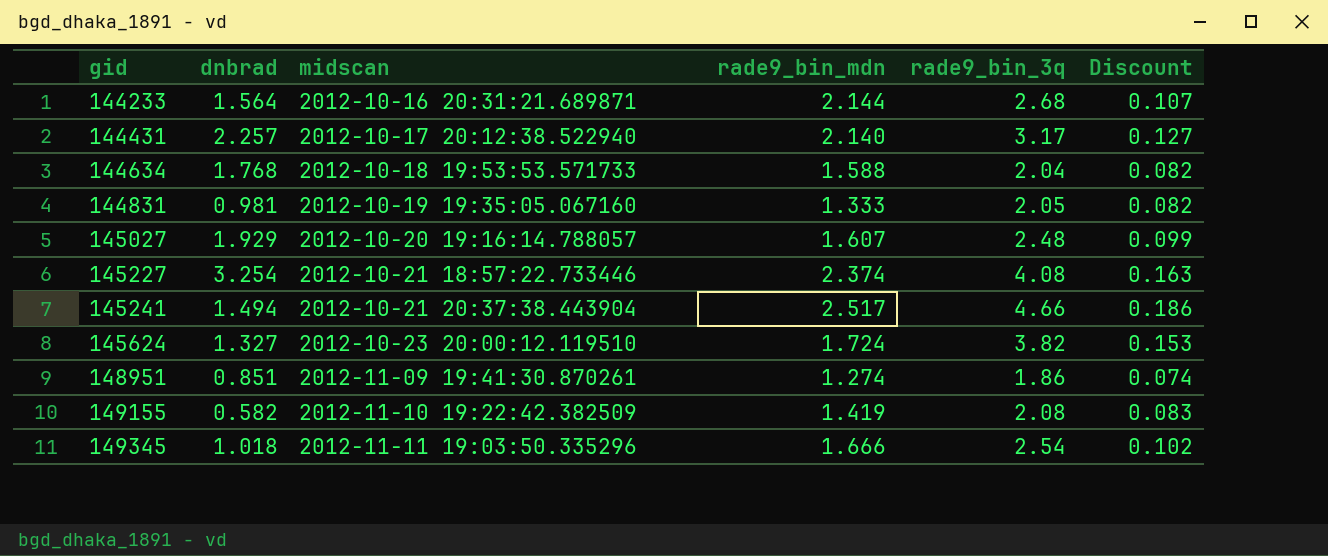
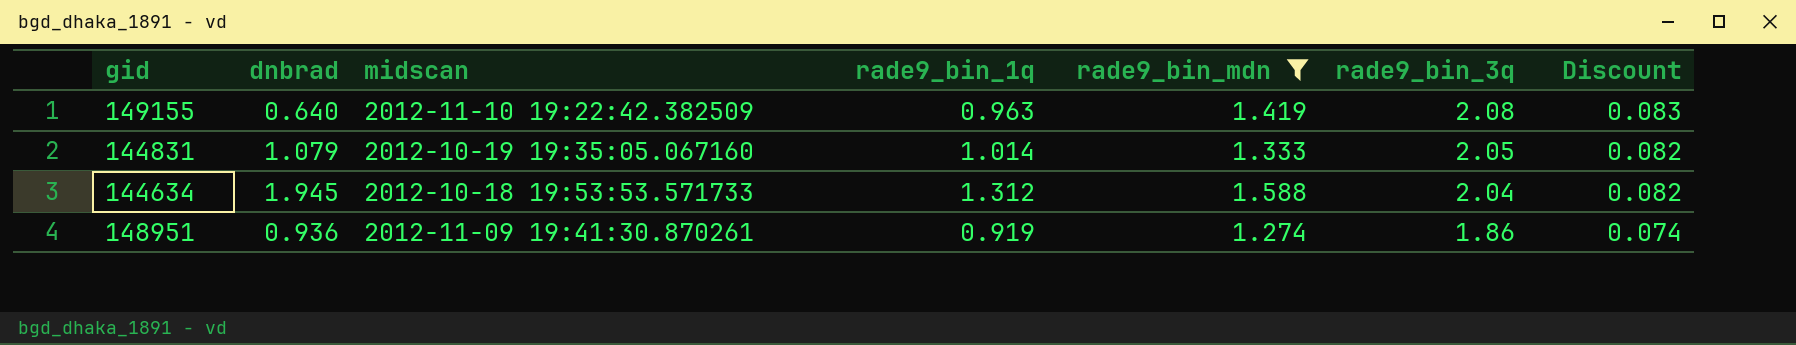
filter: none -> rade9_bin_mdn <= 1.588
row order: gid ascending -> rade9_bin_3q descending
column rade9_bin_1q | position: none -> 4
149155 | dnbrad: 0.582 -> 0.640
144831 | dnbrad: 0.981 -> 1.079
144634 | dnbrad: 1.768 -> 1.945
148951 | dnbrad: 0.851 -> 0.936

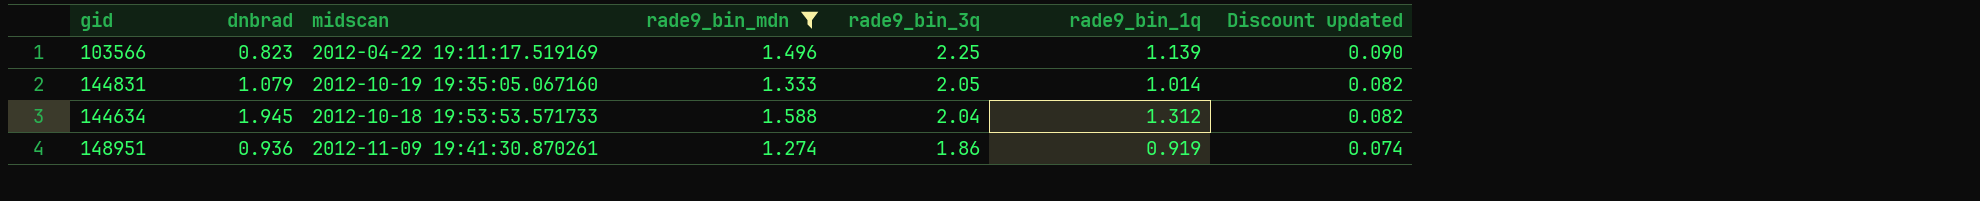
column rade9_bin_1q | position: 4 -> 6
column name: Discount -> Discount updated
row 149155: 0.640 | 2012-11-10 19:22:42.382509 | 0.963 | 1.419 | 2.08 | 0.083 -> none
row 103566: none -> 0.823 | 2012-04-22 19:11:17.519169 | 1.496 | 2.25 | 1.139 | 0.090

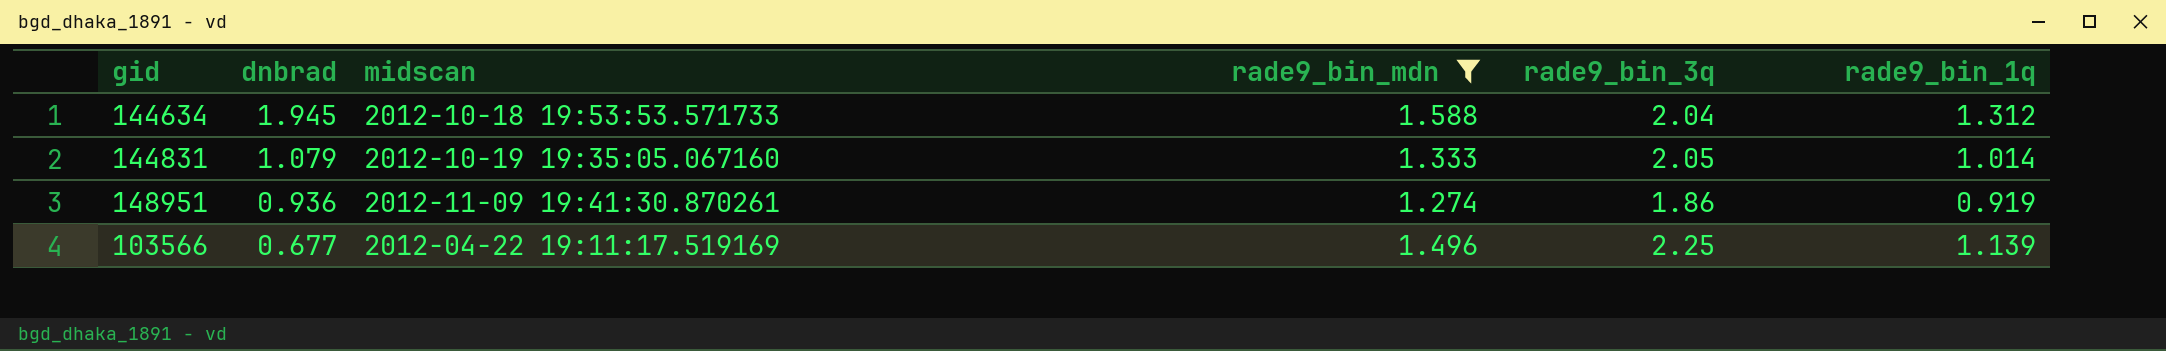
row order: rade9_bin_3q descending -> dnbrad descending
column Discount updated | formula: [rade9_bin_3q] * 0.04 -> none
103566 | dnbrad: 0.823 -> 0.677

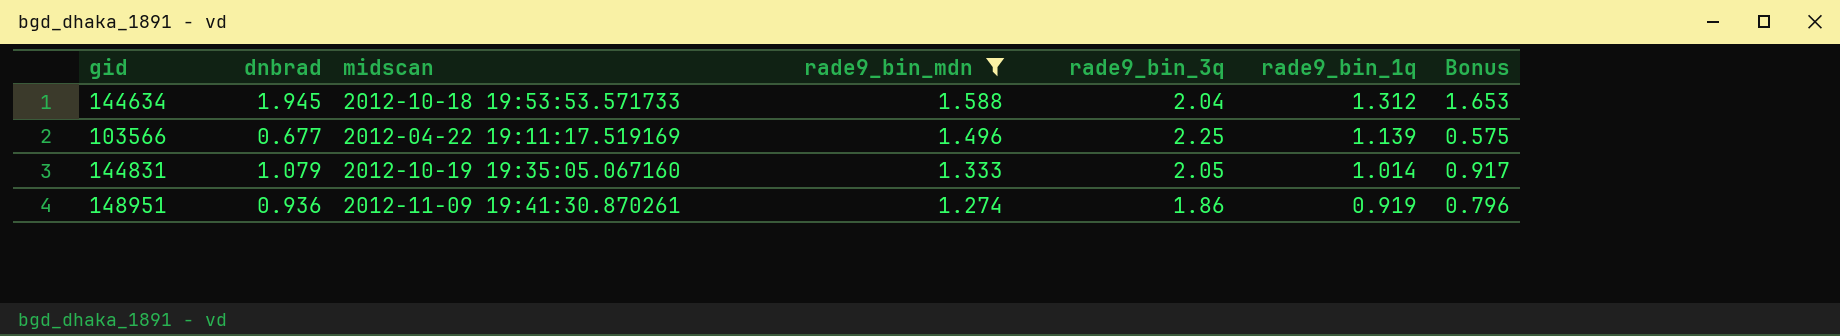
row order: dnbrad descending -> rade9_bin_mdn descending
column Bonus | formula: none -> [dnbrad] * 0.85

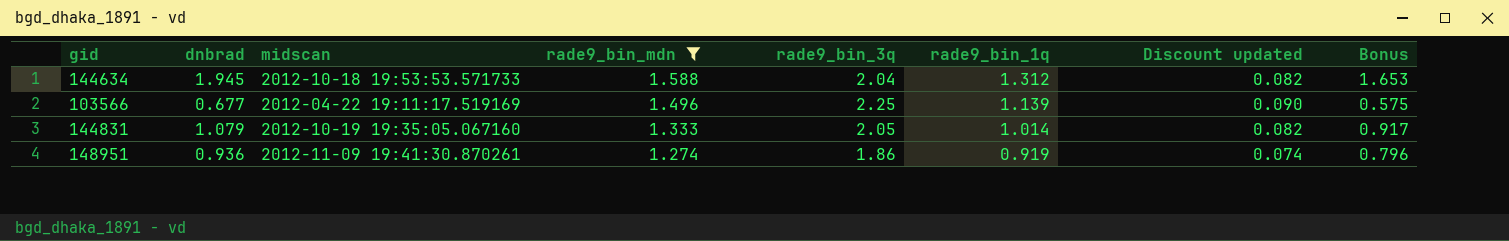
column Discount updated | formula: none -> [rade9_bin_3q] * 0.04

